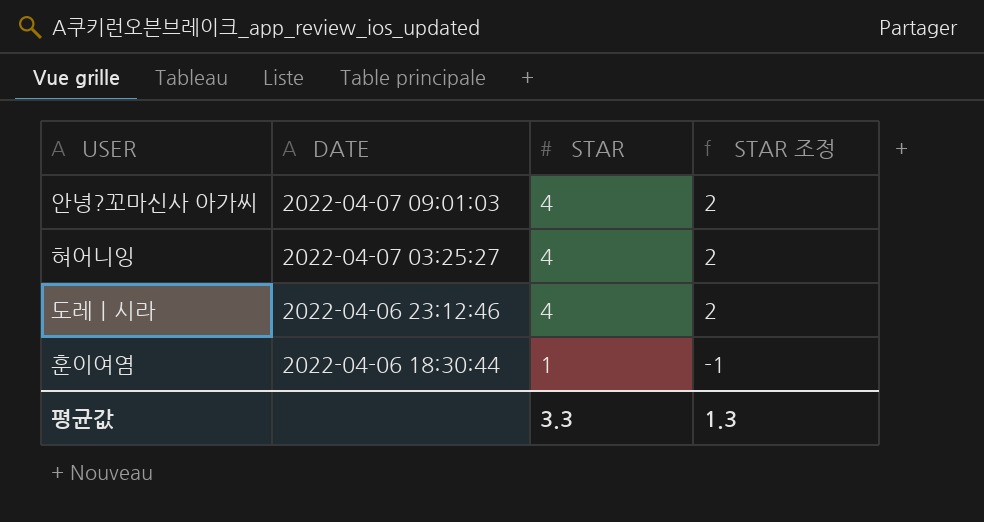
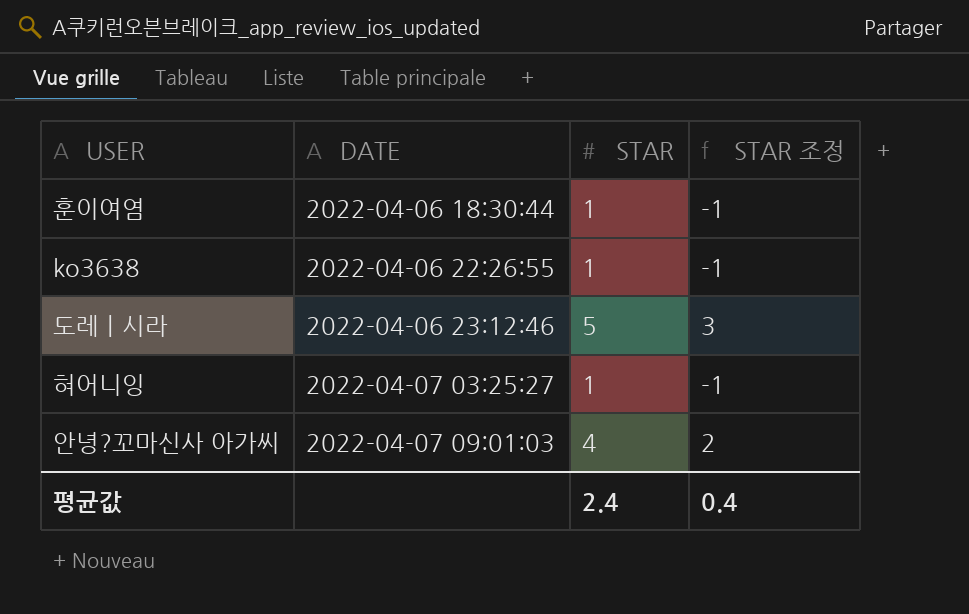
row order: DATE descending -> DATE ascending
row ko3638: none -> 2022-04-06 22:26:55 | 1 | -1
도레ㅣ시라 | STAR: 4 -> 5
도레ㅣ시라 | STAR 조정: 2 -> 3
혀어니잉 | STAR: 4 -> 1
혀어니잉 | STAR 조정: 2 -> -1
평균값 | STAR: 3.3 -> 2.4
평균값 | STAR 조정: 1.3 -> 0.4

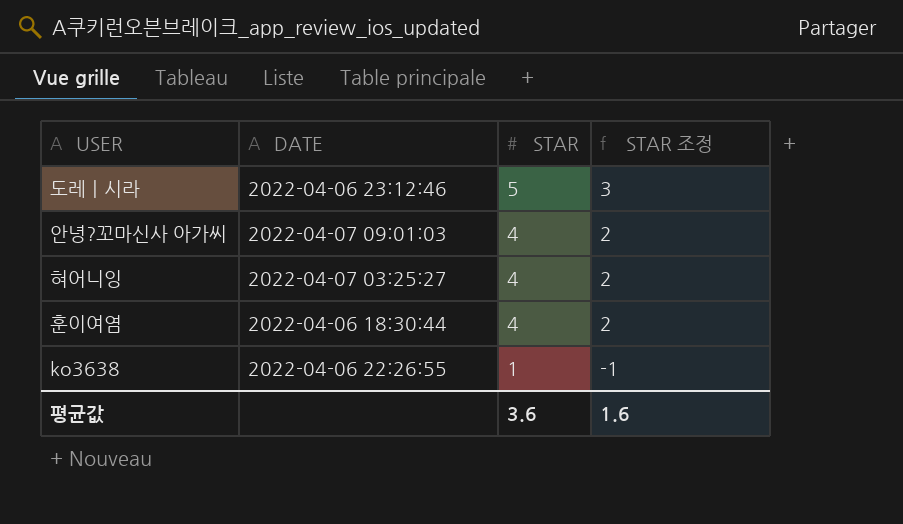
row order: DATE ascending -> STAR descending
혀어니잉 | STAR: 1 -> 4
혀어니잉 | STAR 조정: -1 -> 2
훈이여염 | STAR: 1 -> 4
훈이여염 | STAR 조정: -1 -> 2
평균값 | STAR: 2.4 -> 3.6
평균값 | STAR 조정: 0.4 -> 1.6

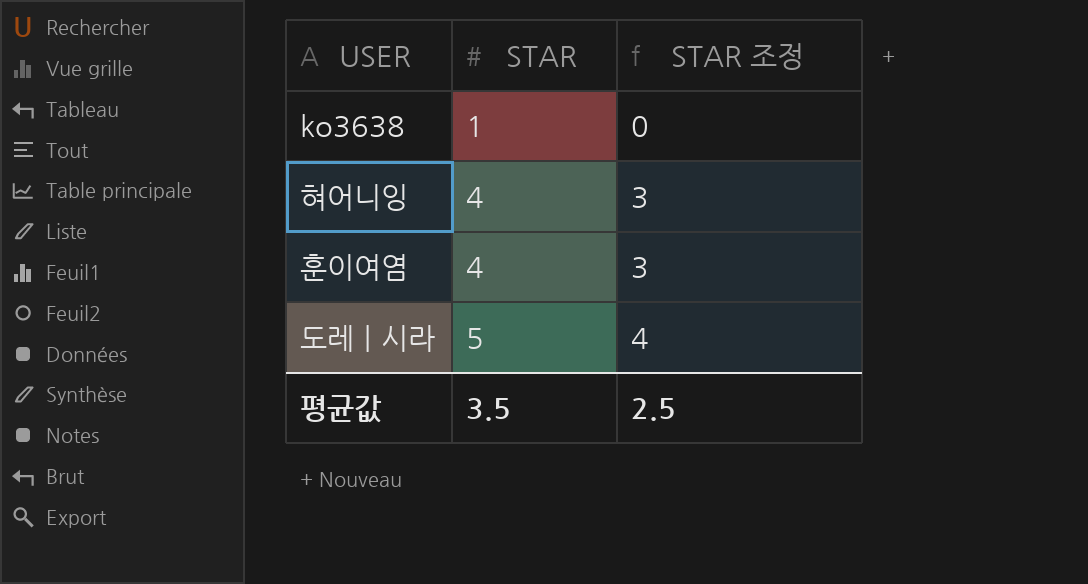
row order: STAR descending -> STAR ascending
column DATE | position: 2 -> none
column STAR 조정 | formula: [STAR] - 2 -> [STAR] - 1
row 안녕?꼬마신사 아가씨: 2022-04-07 09:01:03 | 4 | 2 -> none
평균값 | STAR: 3.6 -> 3.5
평균값 | STAR 조정: 1.6 -> 2.5

